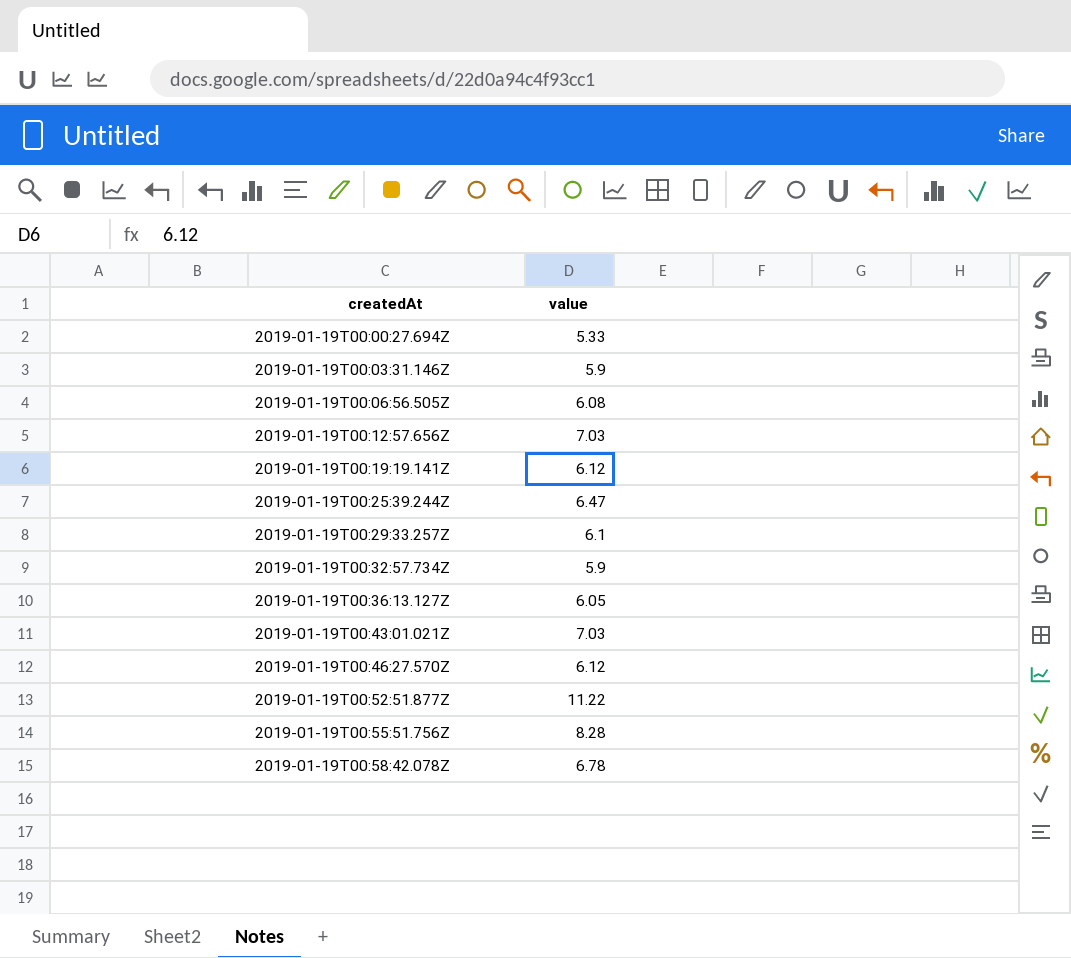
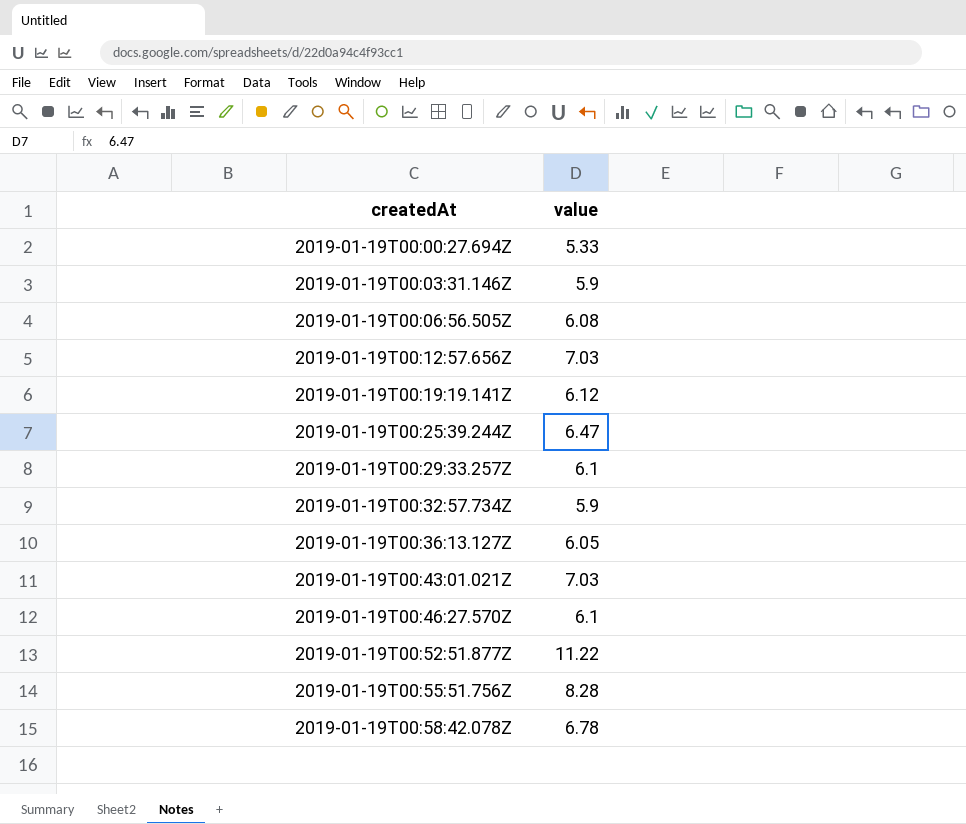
2019-01-19T00:46:27.570Z | value: 6.12 -> 6.1

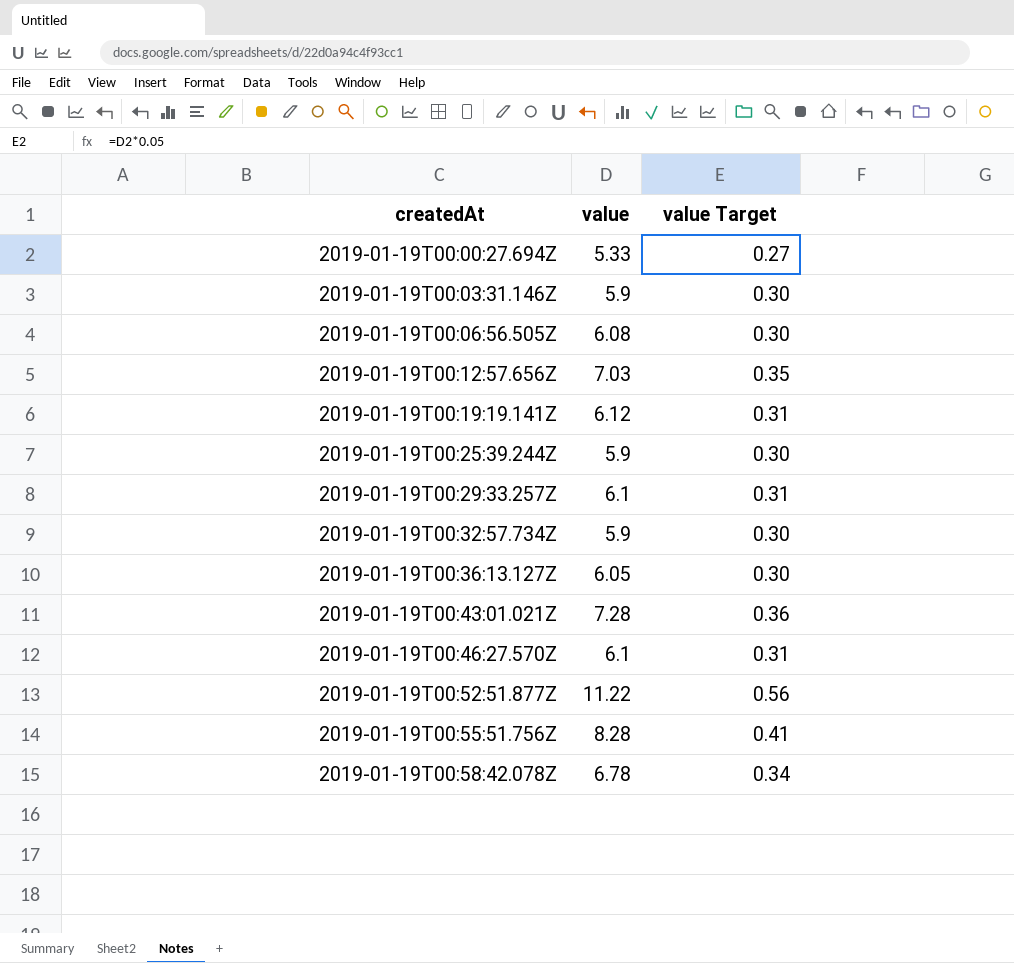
column value Target | formula: none -> [value] * 0.05
2019-01-19T00:25:39.244Z | value: 6.47 -> 5.9
2019-01-19T00:43:01.021Z | value: 7.03 -> 7.28

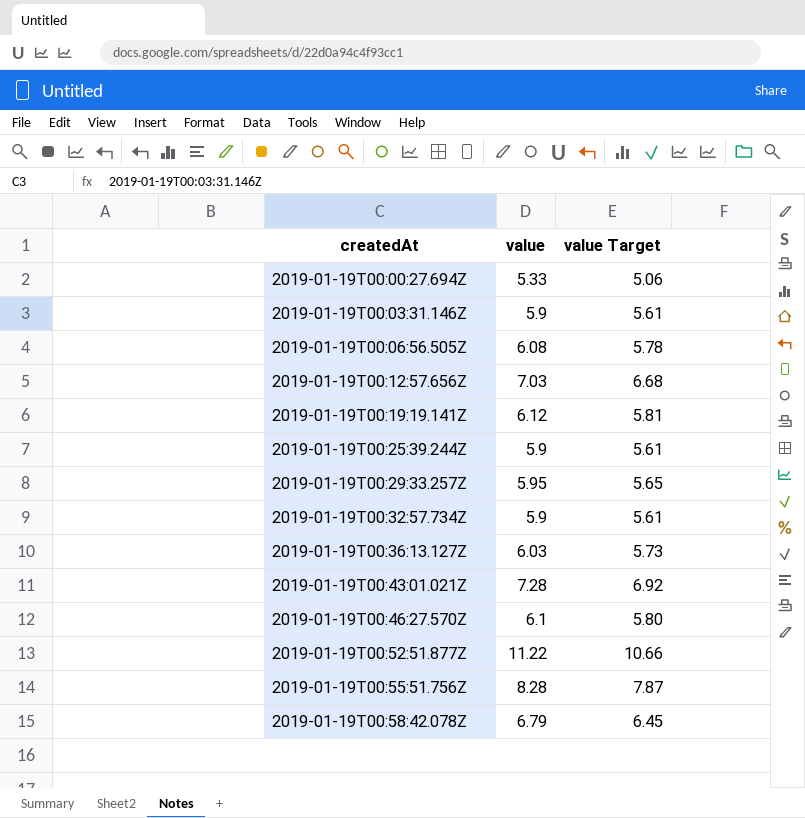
column value Target | formula: [value] * 0.05 -> [value] * 0.95
2019-01-19T00:29:33.257Z | value: 6.1 -> 5.95
2019-01-19T00:36:13.127Z | value: 6.05 -> 6.03
2019-01-19T00:58:42.078Z | value: 6.78 -> 6.79

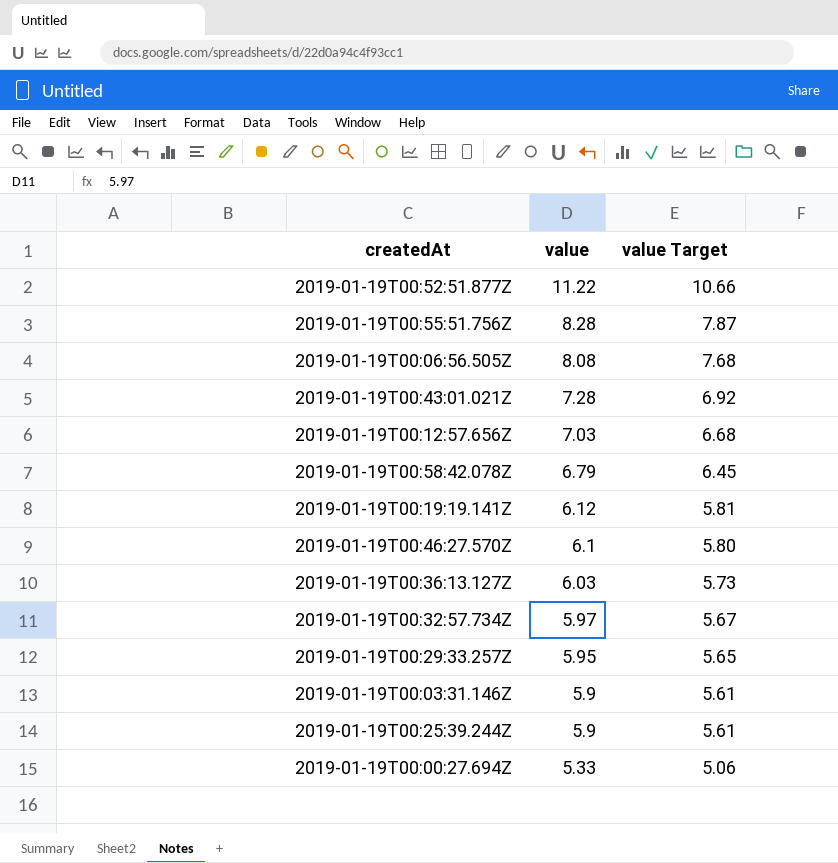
row order: createdAt ascending -> value descending
2019-01-19T00:06:56.505Z | value: 6.08 -> 8.08
2019-01-19T00:06:56.505Z | value Target: 5.78 -> 7.68
2019-01-19T00:32:57.734Z | value: 5.9 -> 5.97
2019-01-19T00:32:57.734Z | value Target: 5.61 -> 5.67

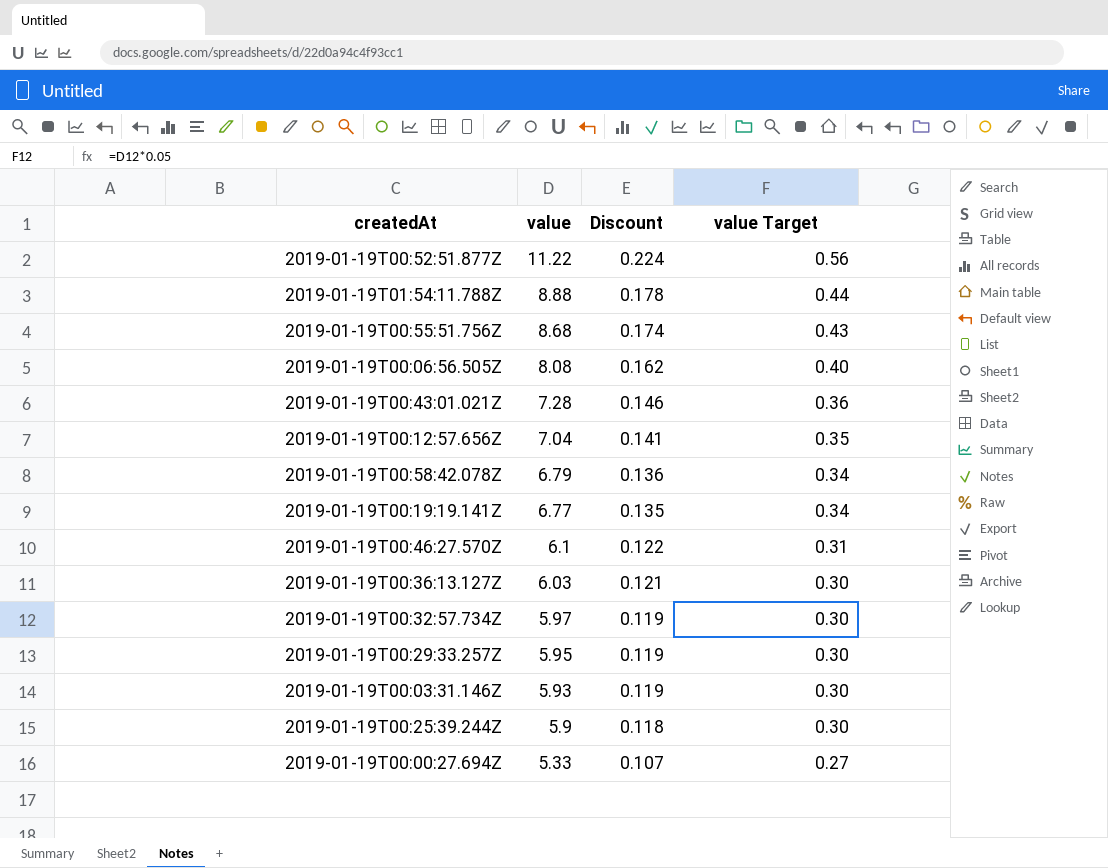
column Discount | formula: none -> [value] * 0.02
column value Target | formula: [value] * 0.95 -> [value] * 0.05
row 2019-01-19T01:54:11.788Z: none -> 8.88 | 0.178 | 0.44
2019-01-19T00:55:51.756Z | value: 8.28 -> 8.68
2019-01-19T00:12:57.656Z | value: 7.03 -> 7.04
2019-01-19T00:19:19.141Z | value: 6.12 -> 6.77
2019-01-19T00:03:31.146Z | value: 5.9 -> 5.93

